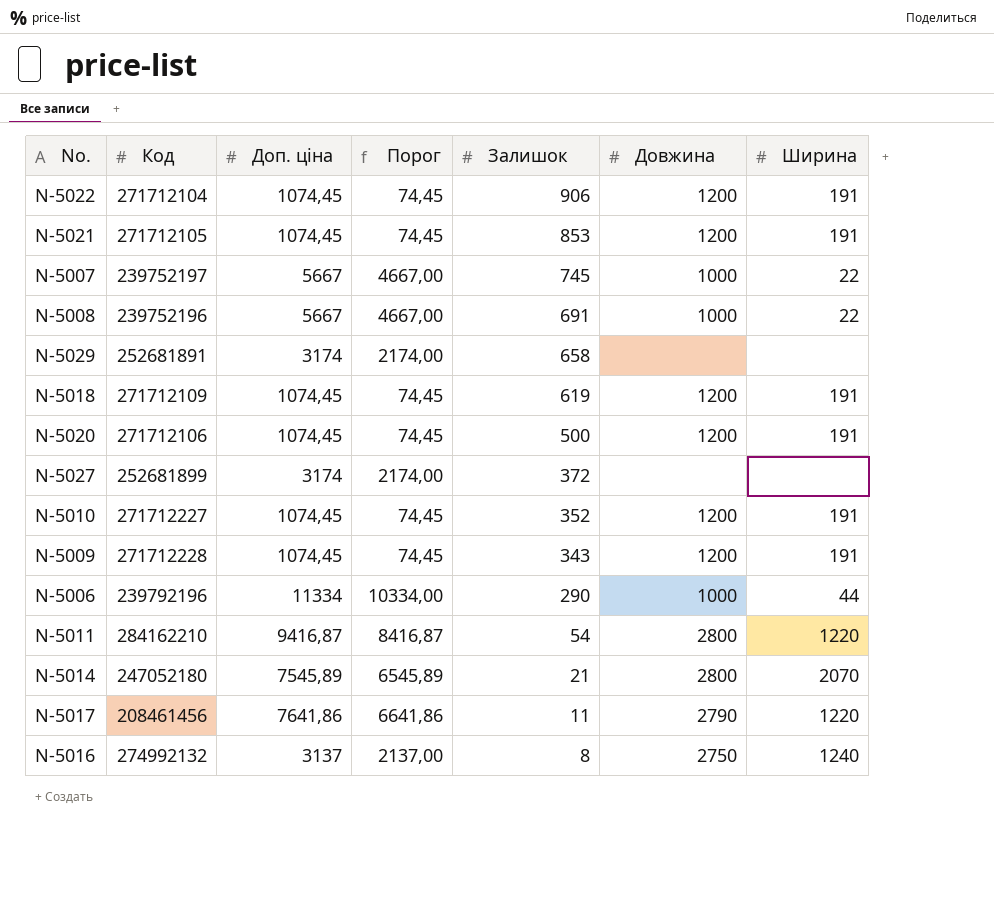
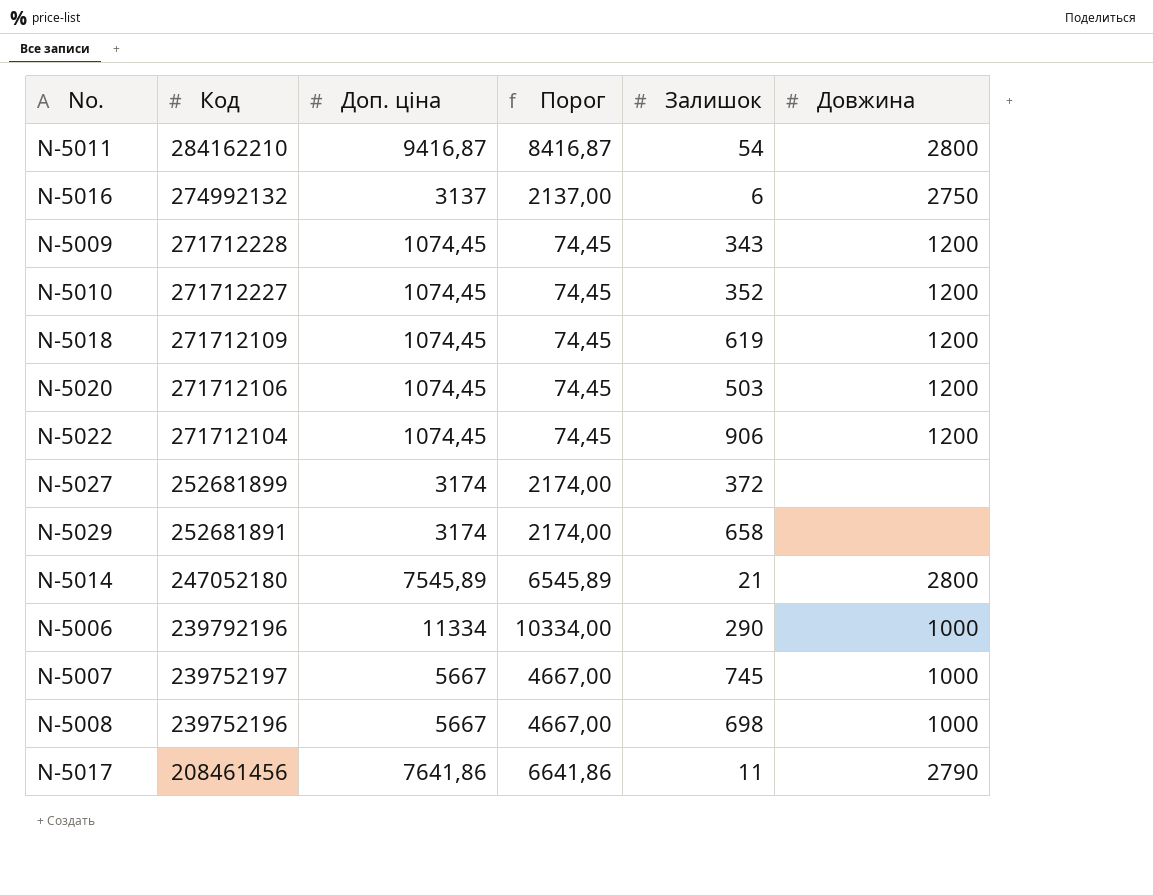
row order: Залишок descending -> Код descending
column Ширина | position: 7 -> none
row N-5021: 271712105 | 1074,45 | 74,45 | 853 | 1200 | 191 -> none
N-5016 | Залишок: 8 -> 6
N-5020 | Залишок: 500 -> 503
N-5008 | Залишок: 691 -> 698

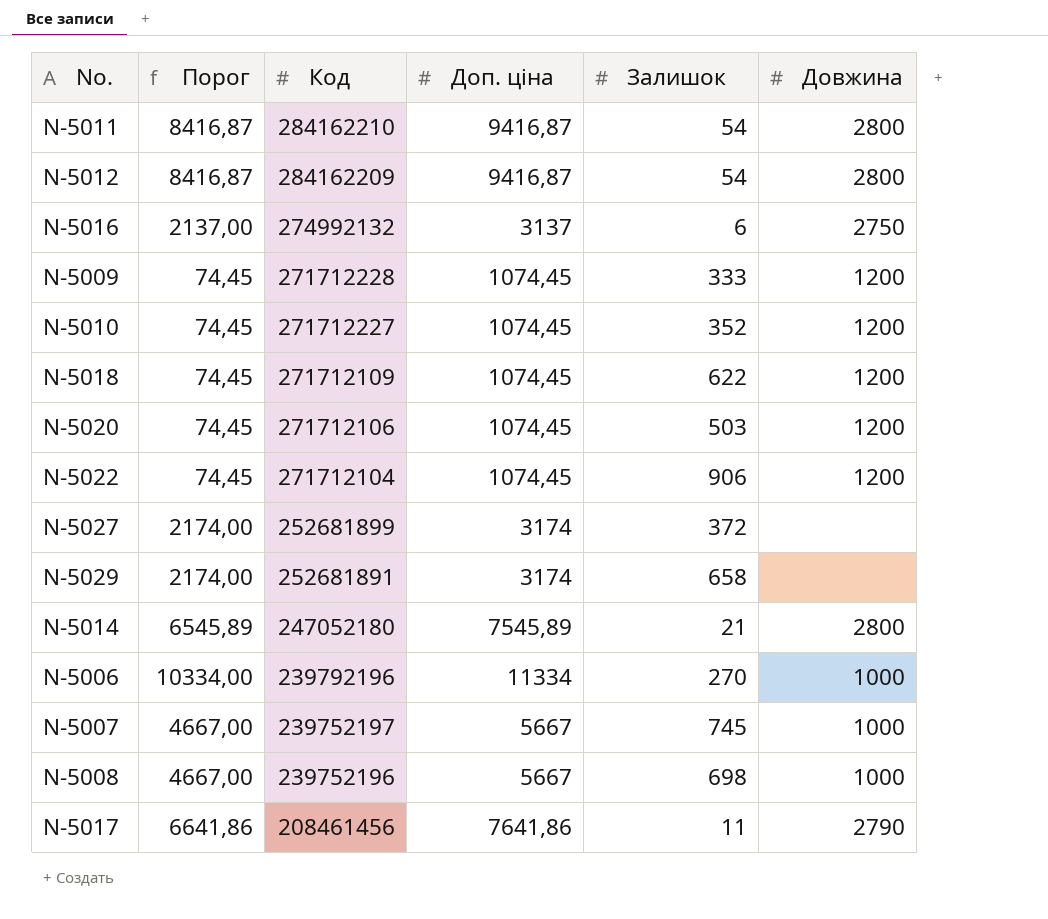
column Порог | position: 4 -> 2
row N-5012: none -> 8416,87 | 284162209 | 9416,87 | 54 | 2800
N-5009 | Залишок: 343 -> 333
N-5018 | Залишок: 619 -> 622
N-5006 | Залишок: 290 -> 270

